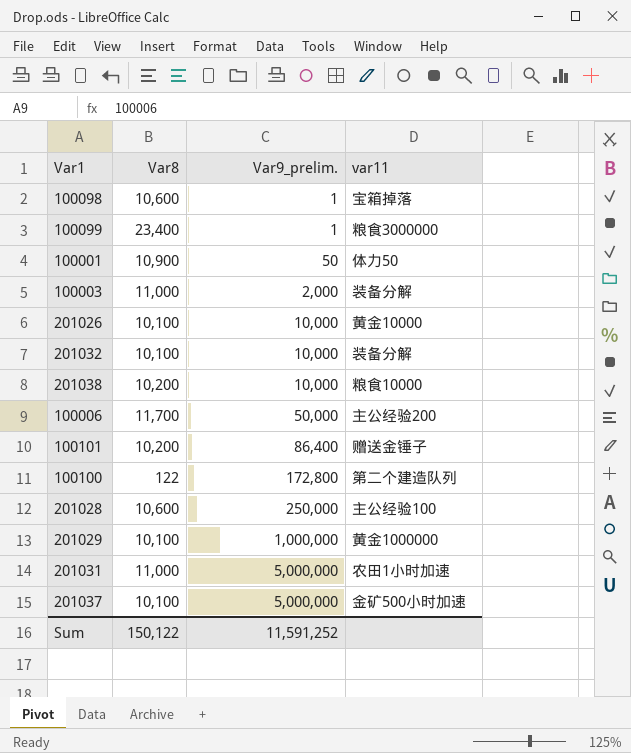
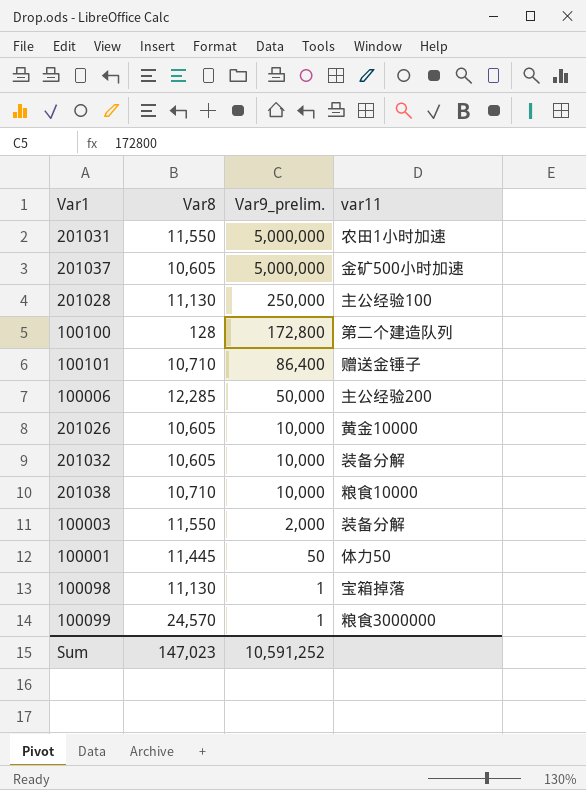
row order: Var9_prelim. ascending -> Var9_prelim. descending
row 201029: 10,100 | 1,000,000 | 黄金1000000 -> none
201031 | Var8: 11,000 -> 11,550
201037 | Var8: 10,100 -> 10,605
201028 | Var8: 10,600 -> 11,130
100100 | Var8: 122 -> 128
100101 | Var8: 10,200 -> 10,710
100006 | Var8: 11,700 -> 12,285
201026 | Var8: 10,100 -> 10,605
201032 | Var8: 10,100 -> 10,605
201038 | Var8: 10,200 -> 10,710
100003 | Var8: 11,000 -> 11,550
100001 | Var8: 10,900 -> 11,445
100098 | Var8: 10,600 -> 11,130
100099 | Var8: 23,400 -> 24,570
Sum | Var8: 150,122 -> 147,023
Sum | Var9_prelim.: 11,591,252 -> 10,591,252

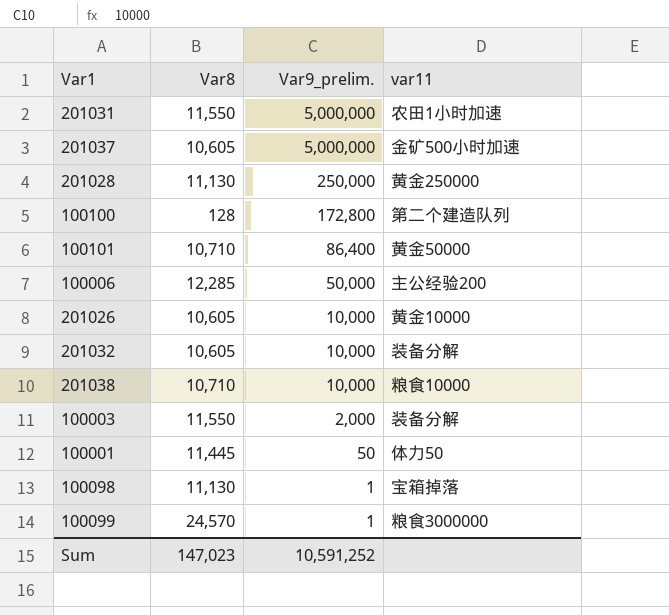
201028 | var11: 主公经验100 -> 黄金250000
100101 | var11: 赠送金锤子 -> 黄金50000

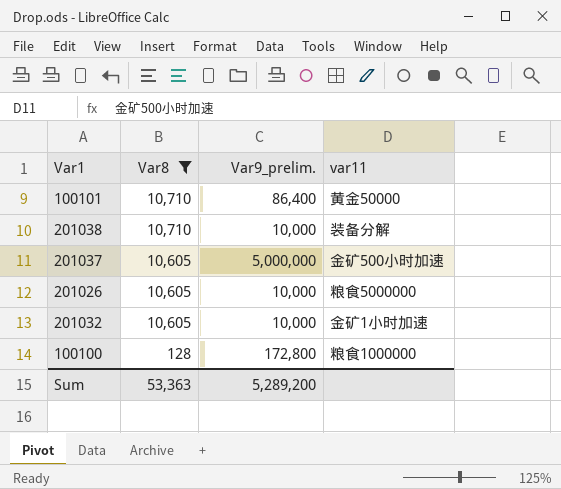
filter: none -> Var8 <= 10,710
row order: Var9_prelim. descending -> Var8 descending
201038 | var11: 粮食10000 -> 装备分解
201026 | var11: 黄金10000 -> 粮食5000000
201032 | var11: 装备分解 -> 金矿1小时加速
100100 | var11: 第二个建造队列 -> 粮食1000000
Sum | Var8: 147,023 -> 53,363
Sum | Var9_prelim.: 10,591,252 -> 5,289,200

